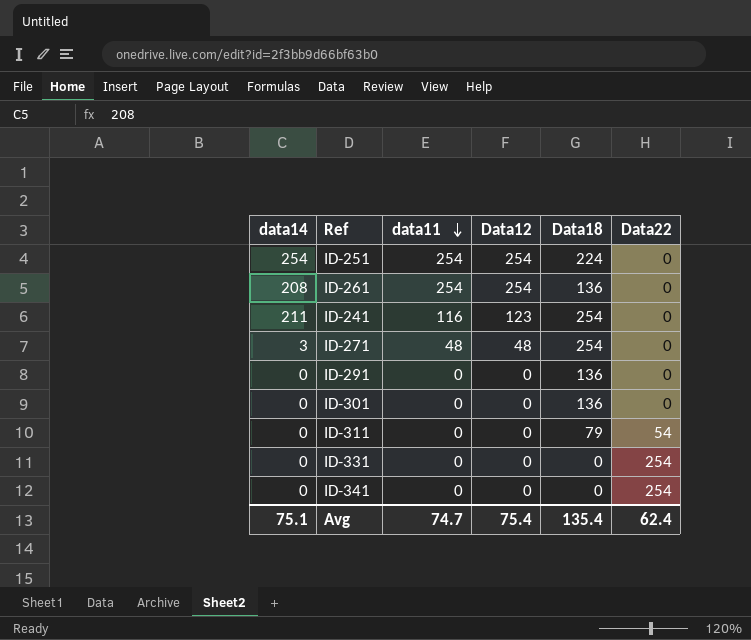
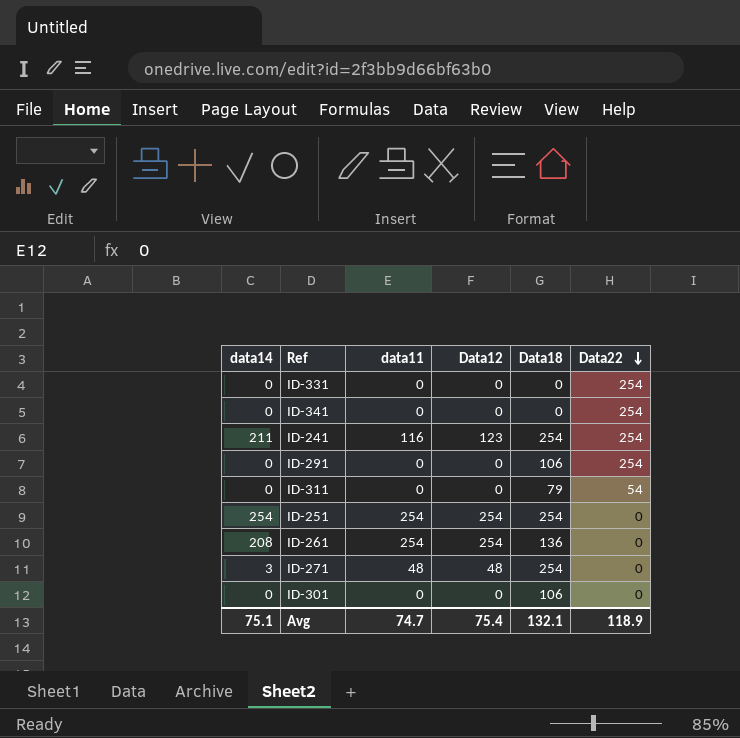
row order: data11 descending -> Data22 descending
ID-241 | Data22: 0 -> 254
ID-291 | Data18: 136 -> 106
ID-291 | Data22: 0 -> 254
ID-251 | Data18: 224 -> 254
ID-301 | Data18: 136 -> 106
Avg | Data18: 135.4 -> 132.1
Avg | Data22: 62.4 -> 118.9

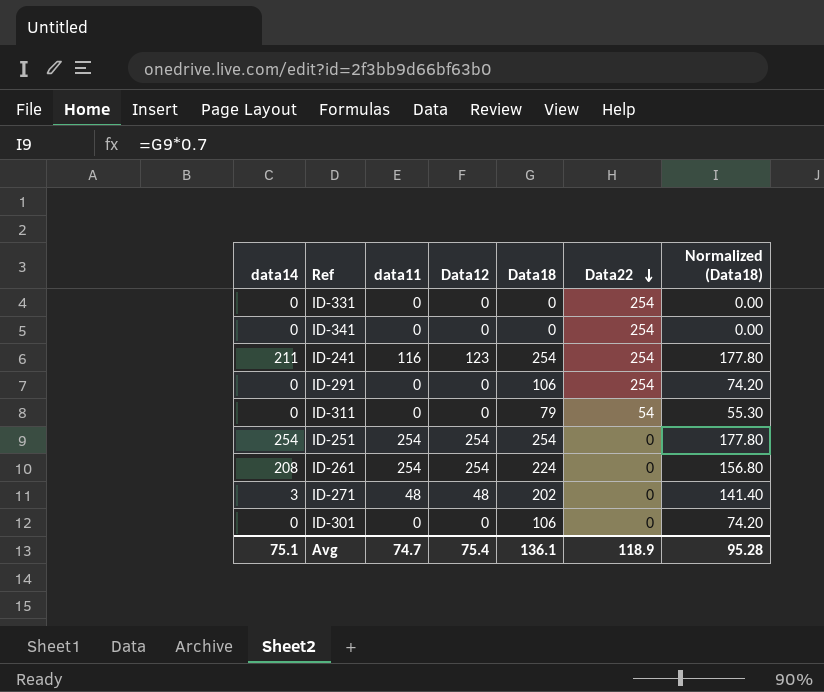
column Normalized (Data18) | formula: none -> [Data18] * 0.7
ID-261 | Data18: 136 -> 224
ID-271 | Data18: 254 -> 202
Avg | Data18: 132.1 -> 136.1

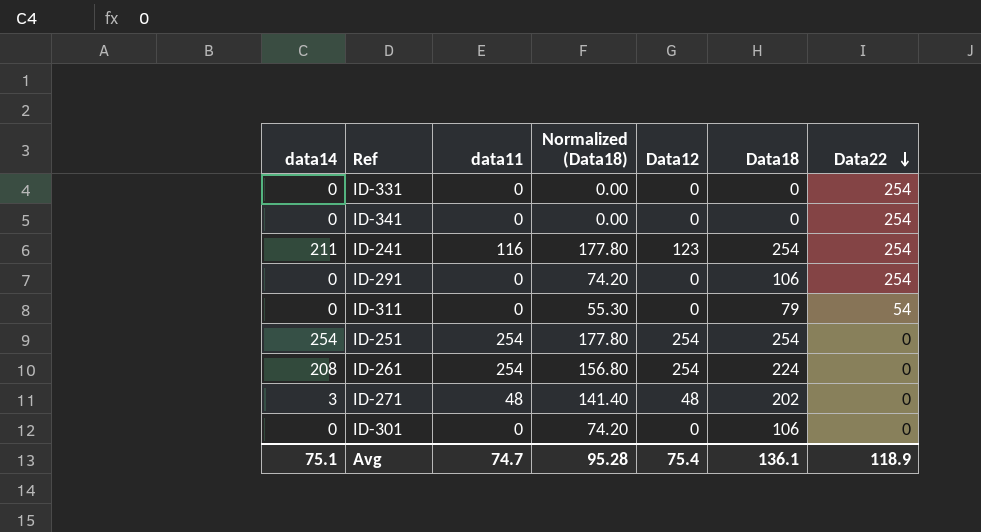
column Normalized (Data18) | position: 7 -> 4

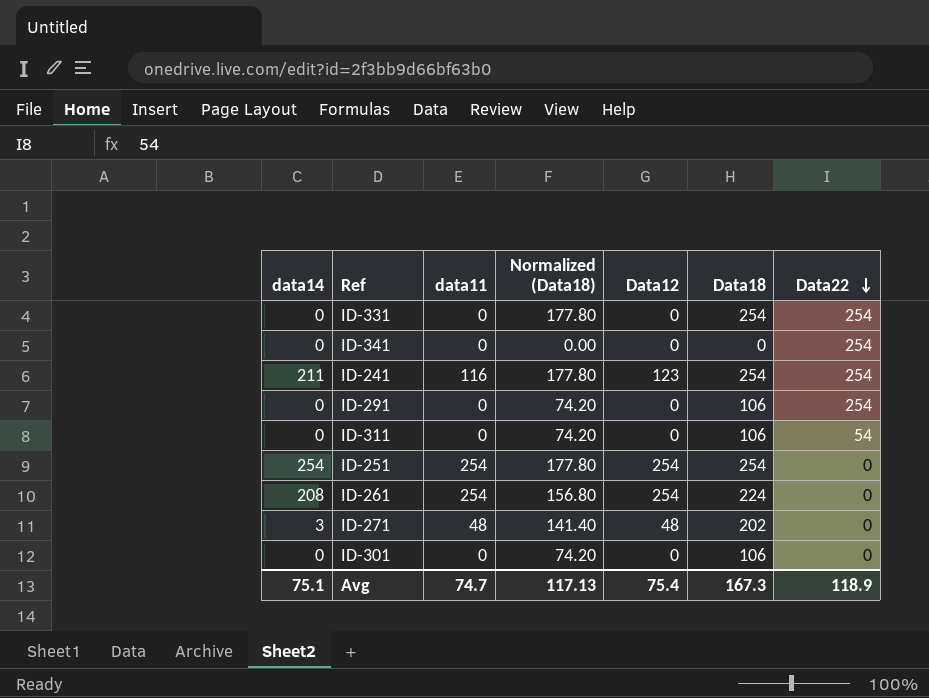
ID-331 | Normalized (Data18): 0.00 -> 177.80
ID-331 | Data18: 0 -> 254
ID-311 | Normalized (Data18): 55.30 -> 74.20
ID-311 | Data18: 79 -> 106
Avg | Normalized (Data18): 95.28 -> 117.13
Avg | Data18: 136.1 -> 167.3

